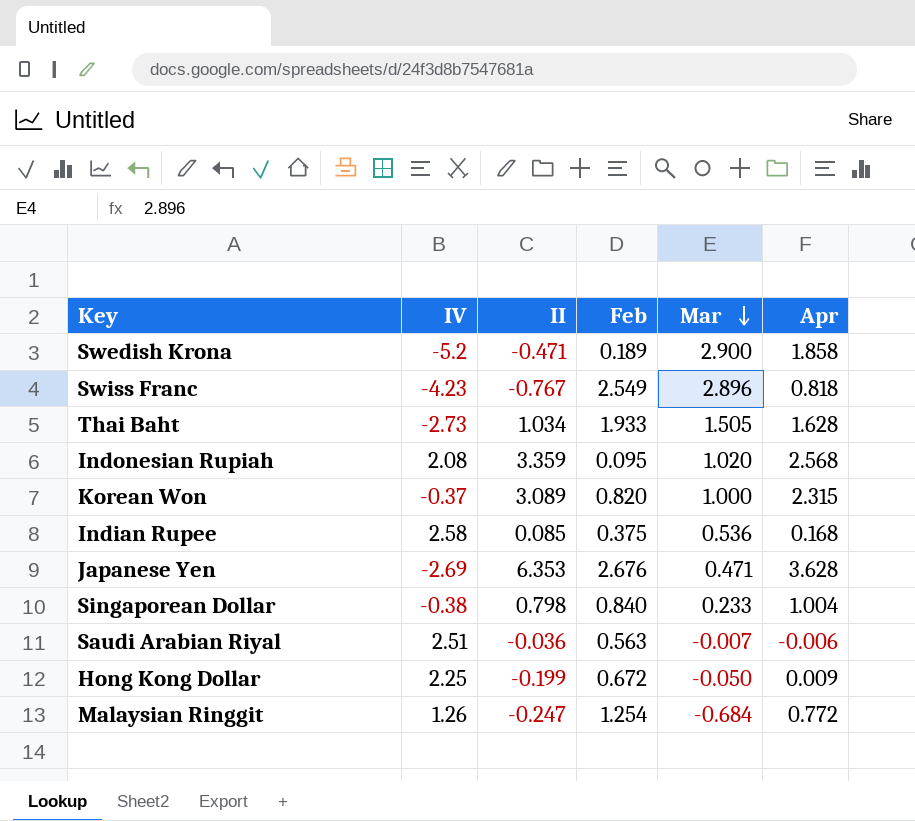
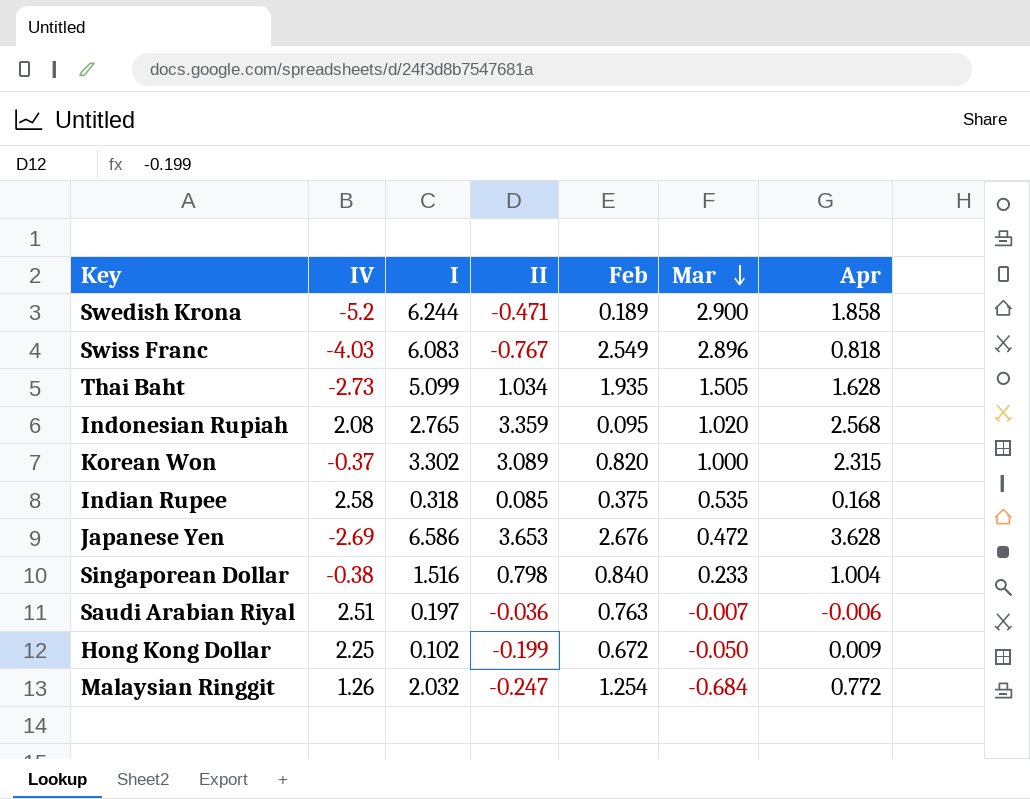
column I | position: none -> 3
Swiss Franc | IV: -4.23 -> -4.03
Thai Baht | Feb: 1.933 -> 1.935
Indian Rupee | Mar: 0.536 -> 0.535
Japanese Yen | II: 6.353 -> 3.653
Japanese Yen | Mar: 0.471 -> 0.472
Saudi Arabian Riyal | Feb: 0.563 -> 0.763

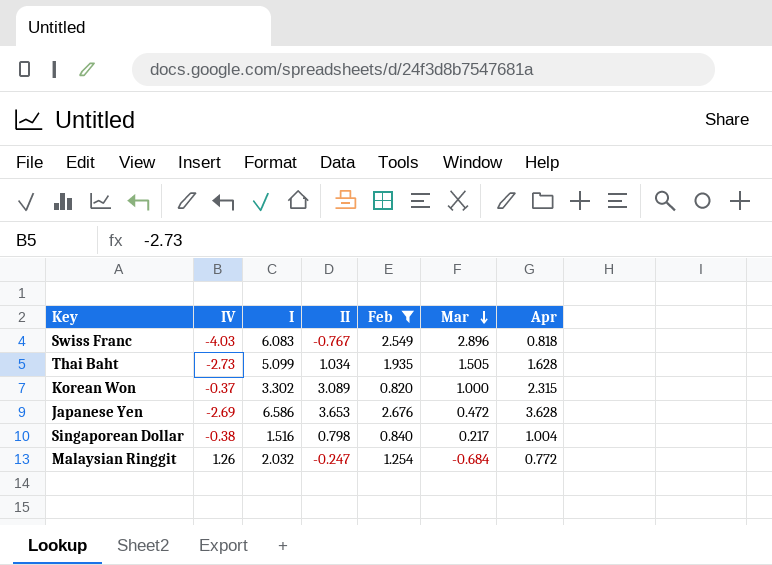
filter: none -> Feb >= 0.820
Singaporean Dollar | Mar: 0.233 -> 0.217

